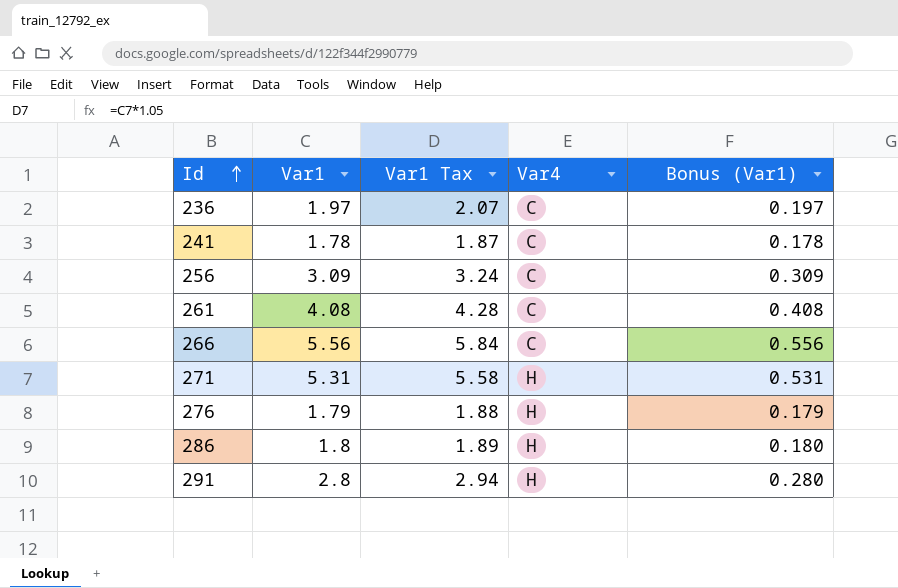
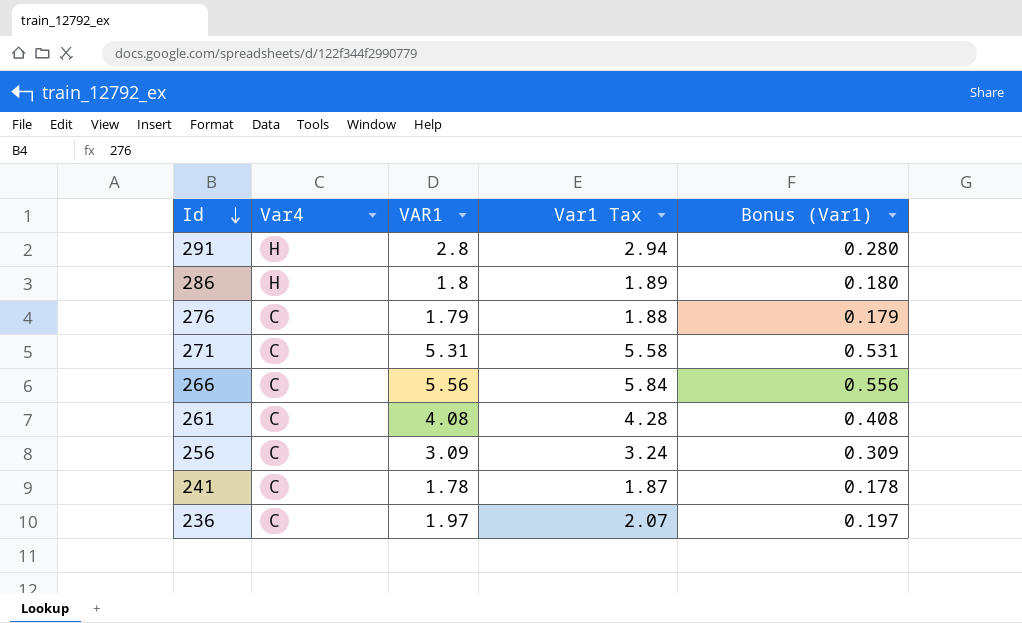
row order: Id ascending -> Id descending
column Var4 | position: 4 -> 2
column name: Var1 -> VAR1
276 | Var4: H -> C
271 | Var4: H -> C

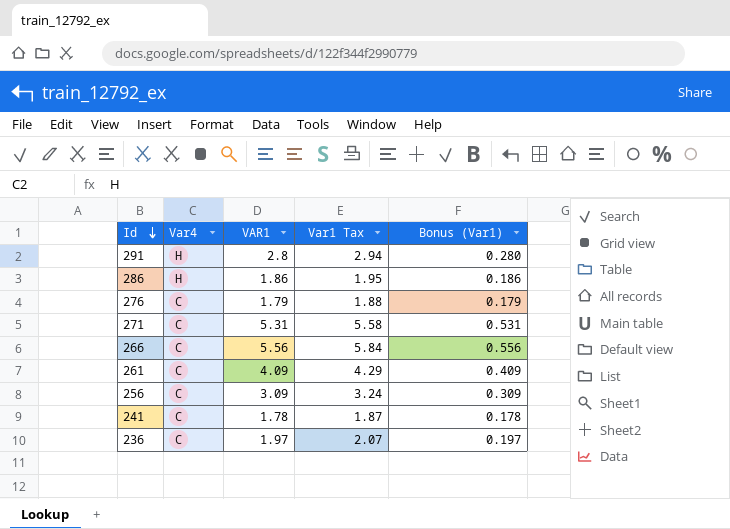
286 | VAR1: 1.8 -> 1.86
286 | Var1 Tax: 1.89 -> 1.95
286 | Bonus (Var1): 0.180 -> 0.186
261 | VAR1: 4.08 -> 4.09
261 | Var1 Tax: 4.28 -> 4.29
261 | Bonus (Var1): 0.408 -> 0.409

